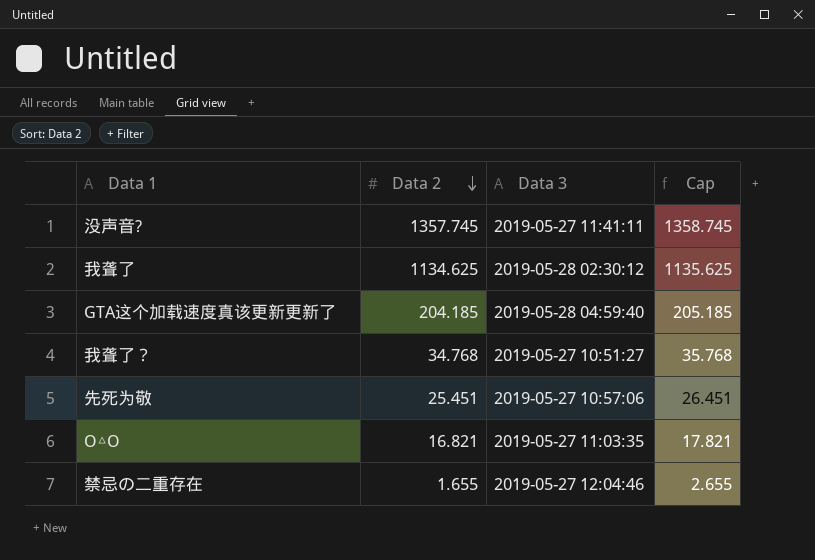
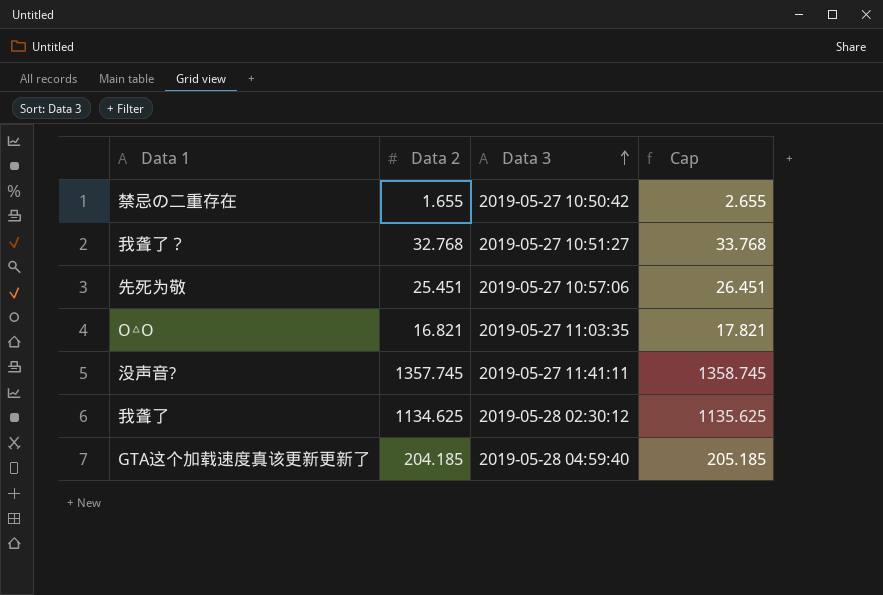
row order: Data 2 descending -> Data 3 ascending
禁忌の二重存在 | Data 3: 2019-05-27 12:04:46 -> 2019-05-27 10:50:42
我聋了？ | Data 2: 34.768 -> 32.768
我聋了？ | Cap: 35.768 -> 33.768

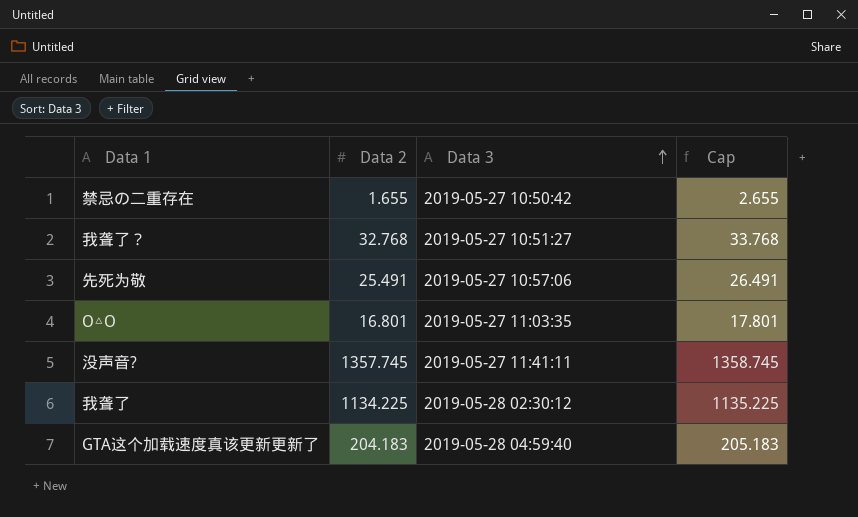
先死为敬 | Data 2: 25.451 -> 25.491
先死为敬 | Cap: 26.451 -> 26.491
O△O | Data 2: 16.821 -> 16.801
O△O | Cap: 17.821 -> 17.801
我聋了 | Data 2: 1134.625 -> 1134.225
我聋了 | Cap: 1135.625 -> 1135.225
GTA这个加载速度真该更新更新了 | Data 2: 204.185 -> 204.183
GTA这个加载速度真该更新更新了 | Cap: 205.185 -> 205.183

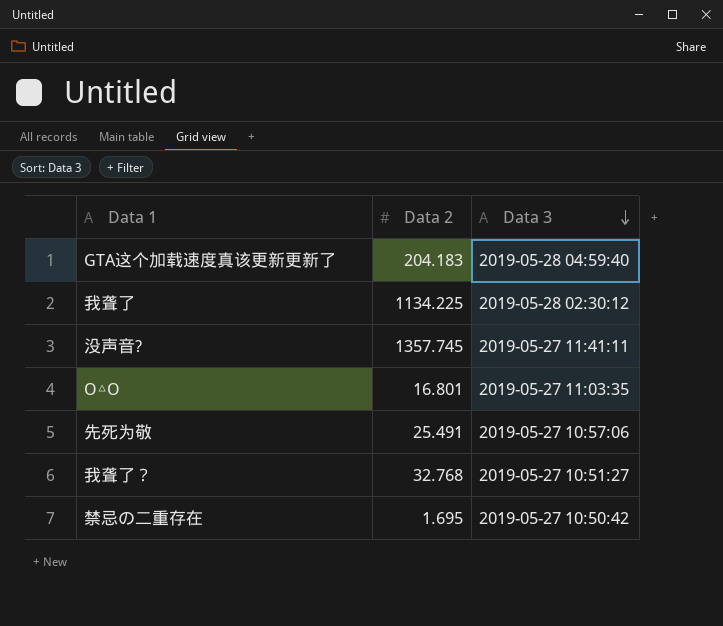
row order: Data 3 ascending -> Data 3 descending
column Cap | formula: [Data 2] + 1 -> none
禁忌の二重存在 | Data 2: 1.655 -> 1.695

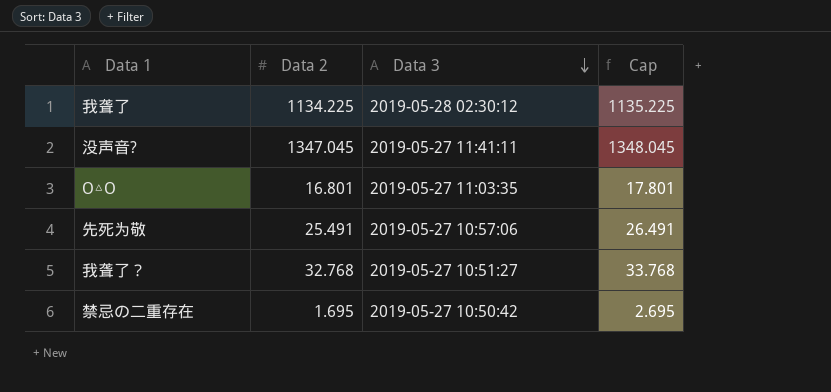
column Cap | formula: none -> [Data 2] + 1
row GTA这个加载速度真该更新更新了: 204.183 | 2019-05-28 04:59:40 -> none
没声音? | Data 2: 1357.745 -> 1347.045

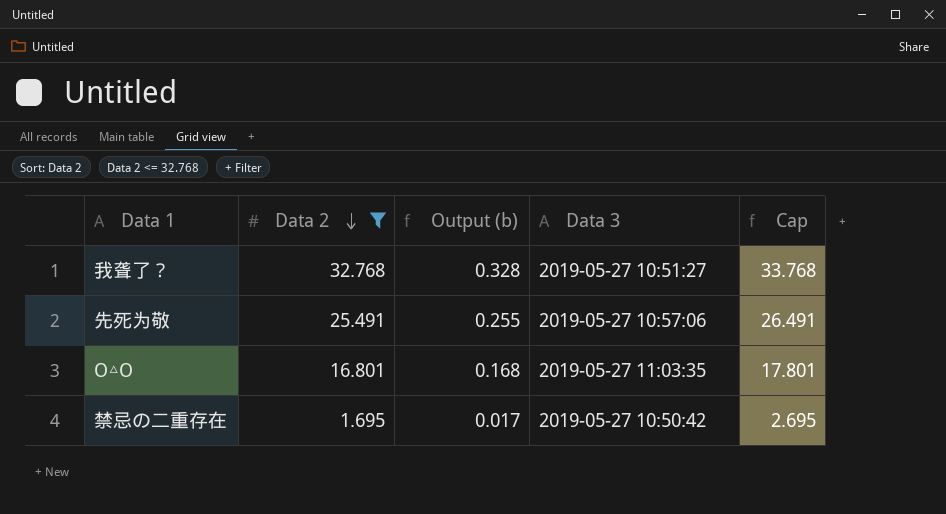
filter: none -> Data 2 <= 32.768
row order: Data 3 descending -> Data 2 descending
column Output (b) | formula: none -> [Data 2] * 0.01

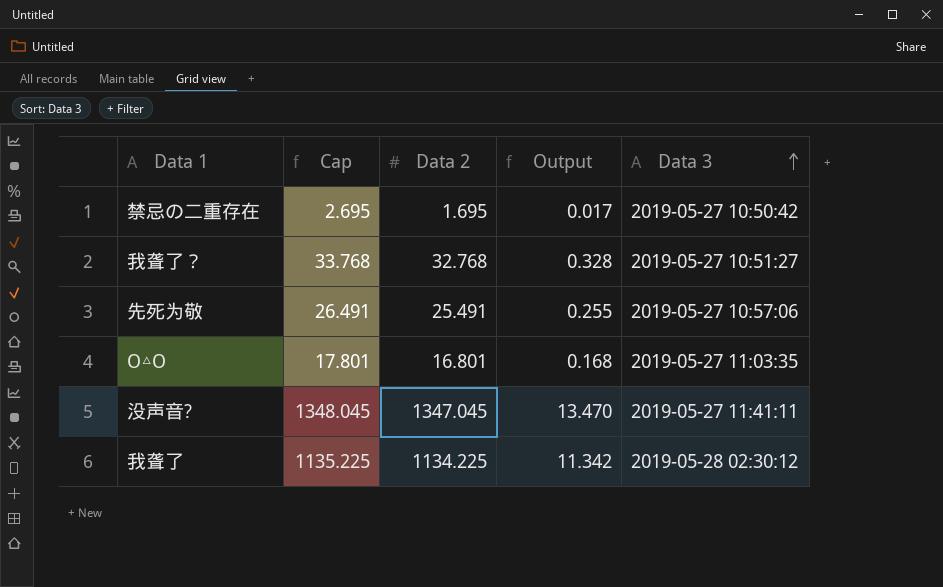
filter: Data 2 <= 32.768 -> none
row order: Data 2 descending -> Data 3 ascending
column Cap | position: 5 -> 2
column name: Output (b) -> Output

